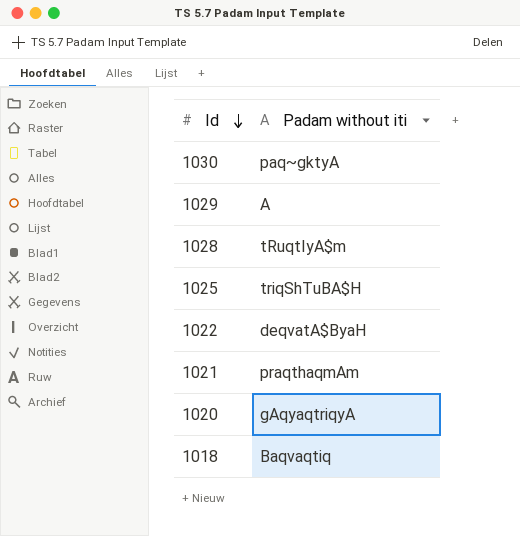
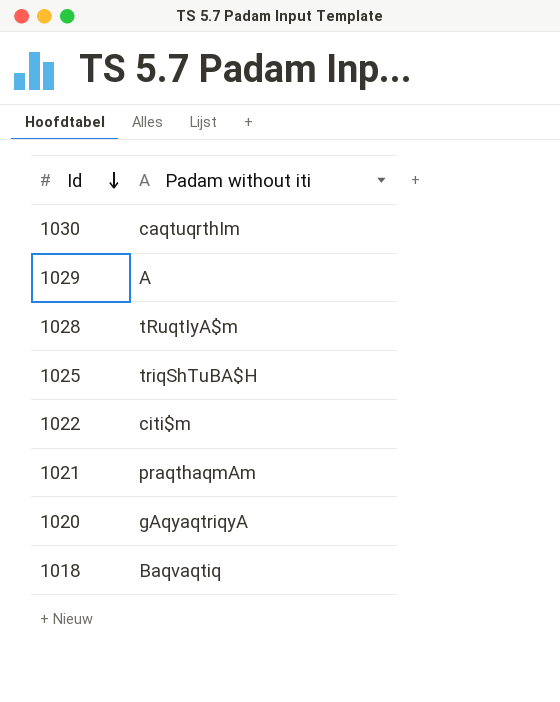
1030 | Padam without iti: paq~gktyA -> caqtuqrthIm
1022 | Padam without iti: deqvatA$ByaH -> citi$m

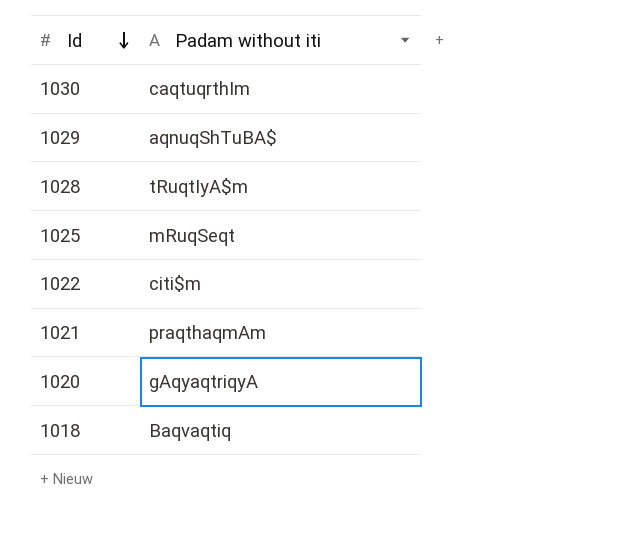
1029 | Padam without iti: A -> aqnuqShTuBA$
1025 | Padam without iti: triqShTuBA$H -> mRuqSeqt

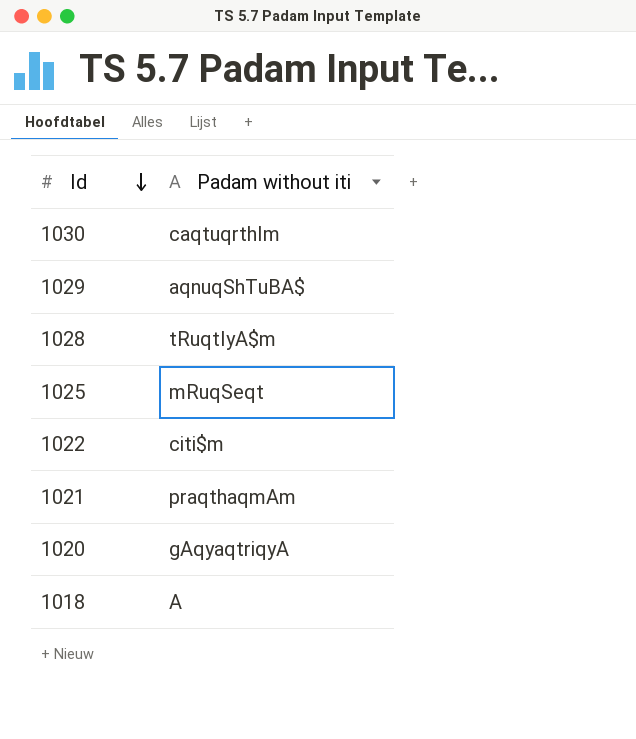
1018 | Padam without iti: Baqvaqtiq -> A

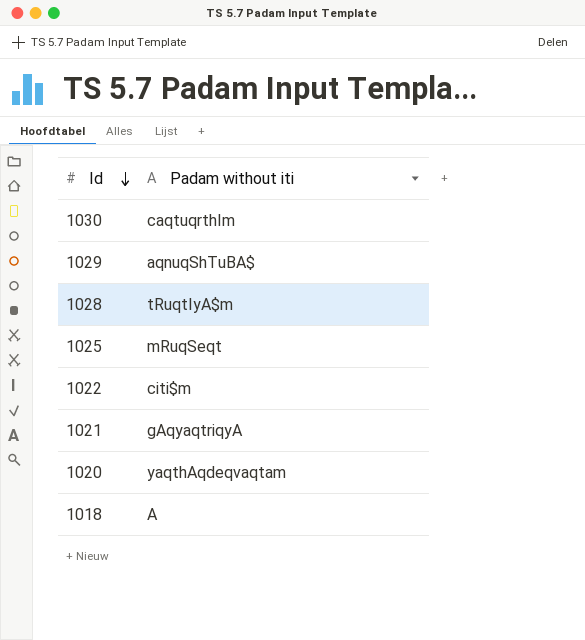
1021 | Padam without iti: praqthaqmAm -> gAqyaqtriqyA
1020 | Padam without iti: gAqyaqtriqyA -> yaqthAqdeqvaqtam

